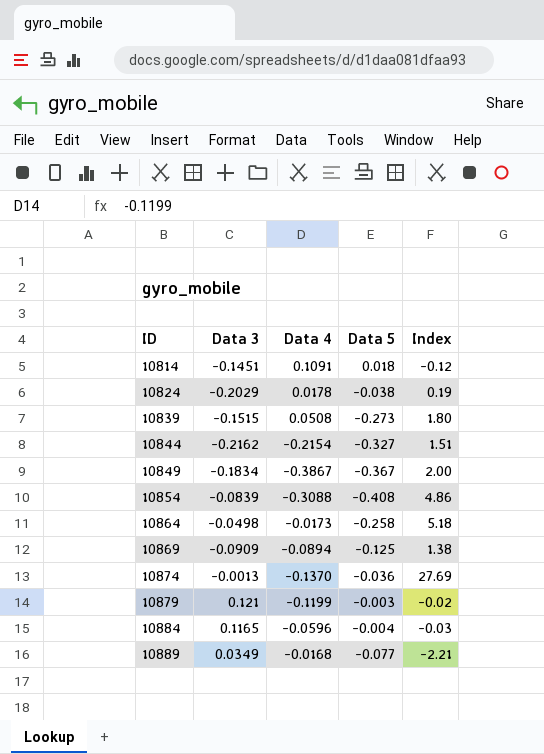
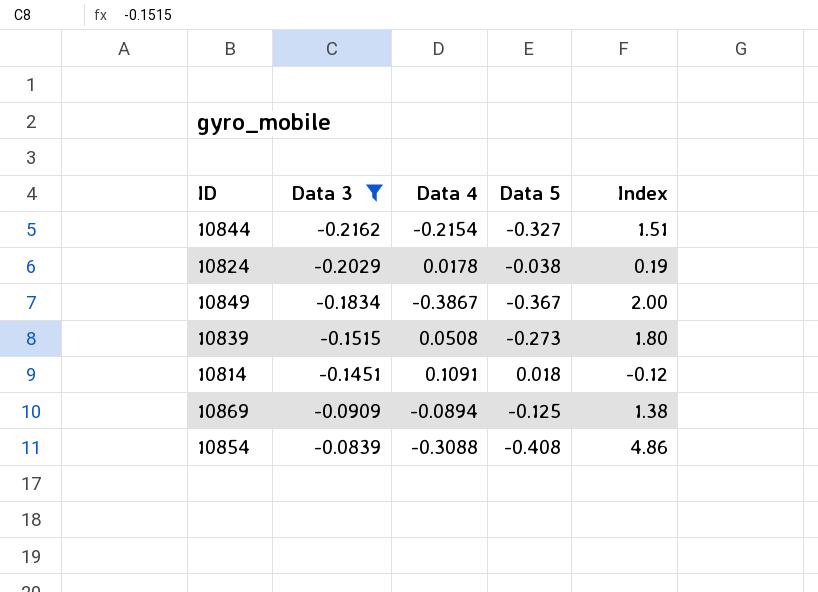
filter: none -> Data 3 <= -0.0839
row order: ID ascending -> Data 3 ascending

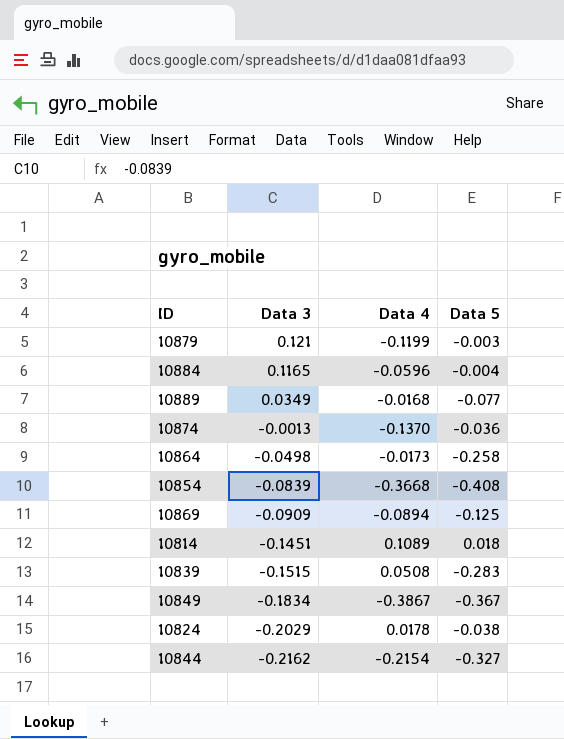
filter: Data 3 <= -0.0839 -> none
row order: Data 3 ascending -> Data 3 descending
column Index | formula: [Data 5] / [Data 3] -> none
10854 | Data 4: -0.3088 -> -0.3668
10814 | Data 4: 0.1091 -> 0.1089
10839 | Data 5: -0.273 -> -0.283

